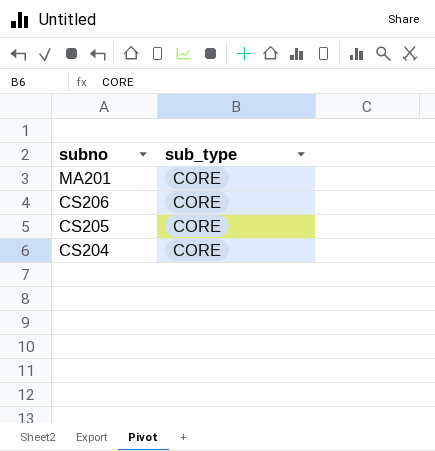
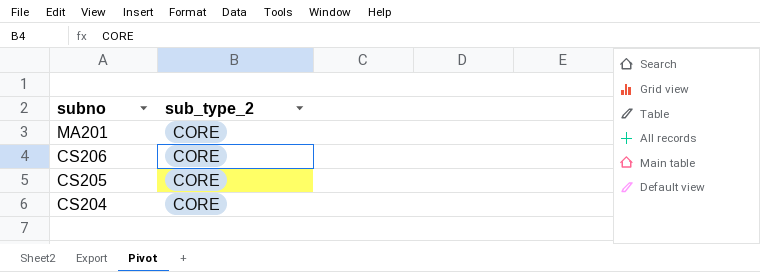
column name: sub_type -> sub_type_2

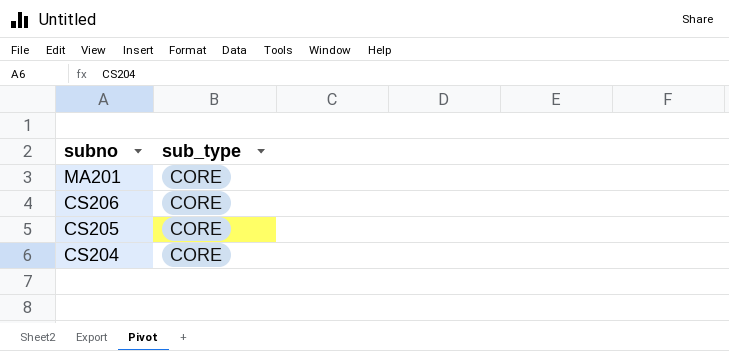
column name: sub_type_2 -> sub_type

